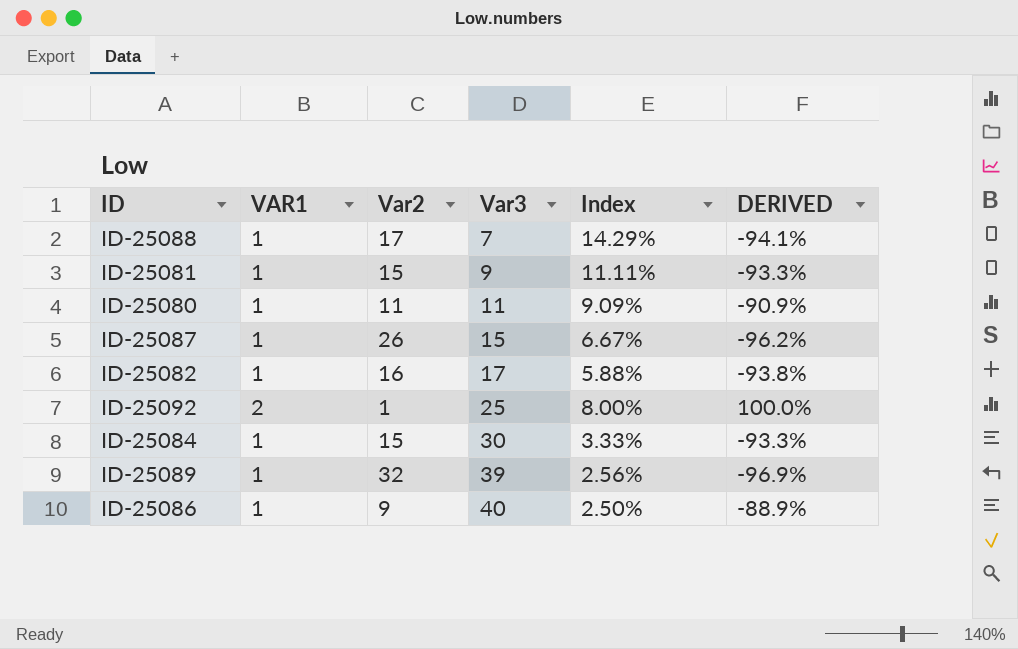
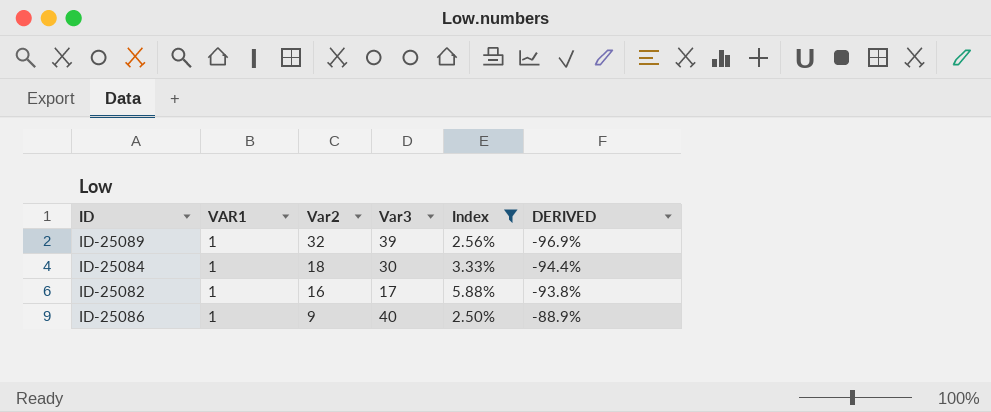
filter: none -> Index <= 5.88%
row order: Var3 ascending -> Var2 descending
ID-25084 | Var2: 15 -> 18
ID-25084 | DERIVED: -93.3% -> -94.4%

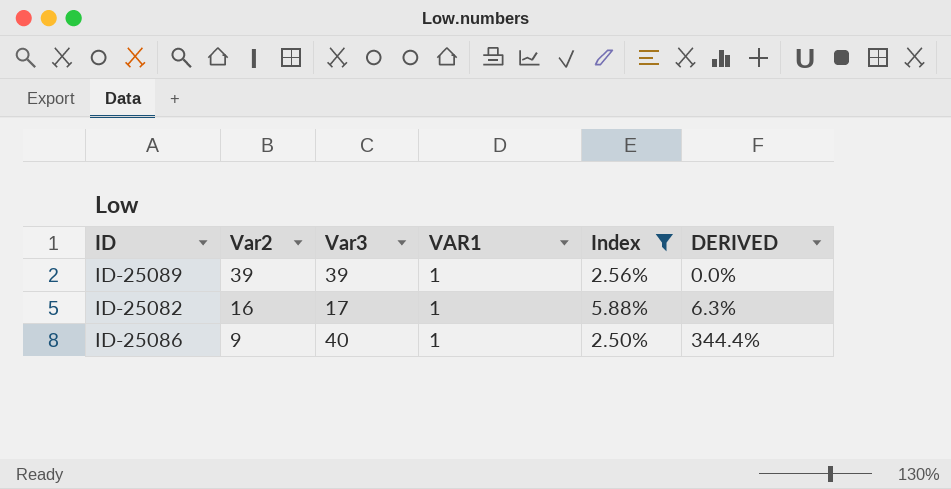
column VAR1 | position: 2 -> 4
column DERIVED | formula: ([VAR1] - [Var2]) / [Var2] -> ([Var3] - [Var2]) / [Var2]
row ID-25084: 1 | 18 | 30 | 3.33% | -94.4% -> none
ID-25089 | Var2: 32 -> 39

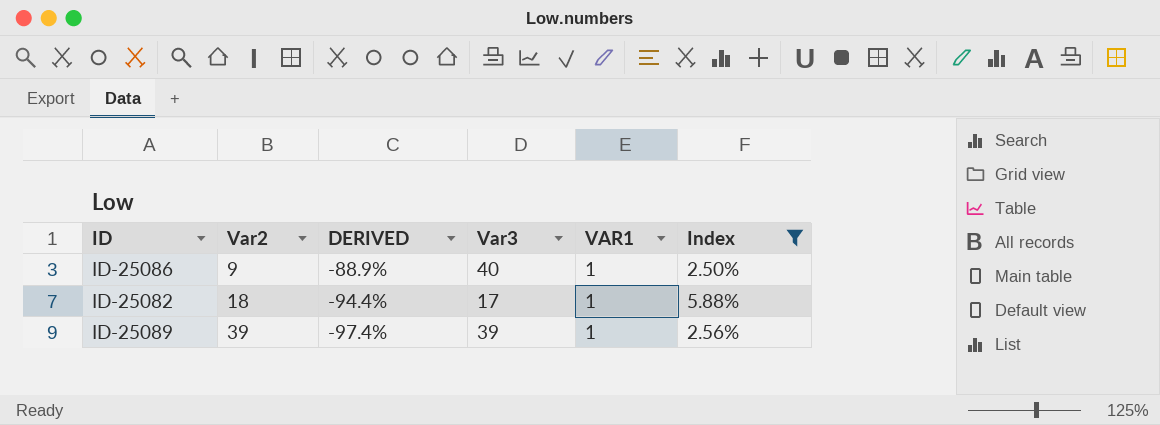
row order: Var2 descending -> Var2 ascending
column DERIVED | formula: ([Var3] - [Var2]) / [Var2] -> ([VAR1] - [Var2]) / [Var2]
column DERIVED | position: 6 -> 3
ID-25082 | Var2: 16 -> 18

